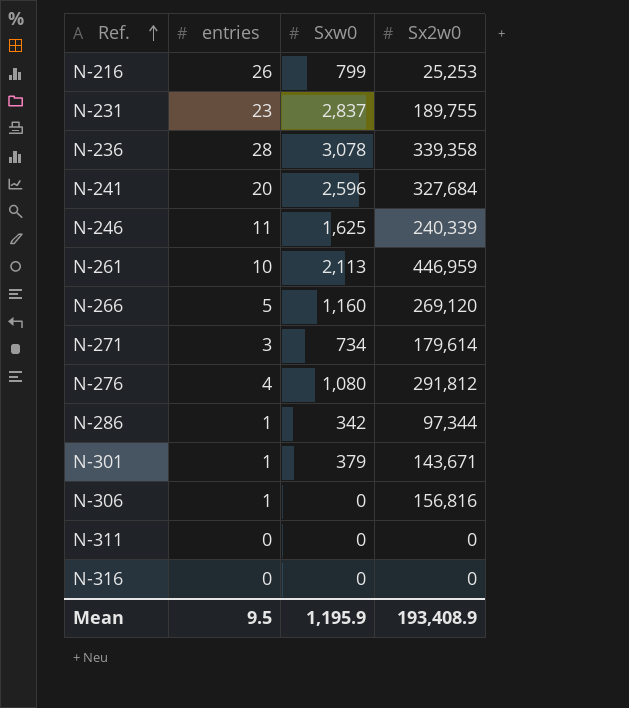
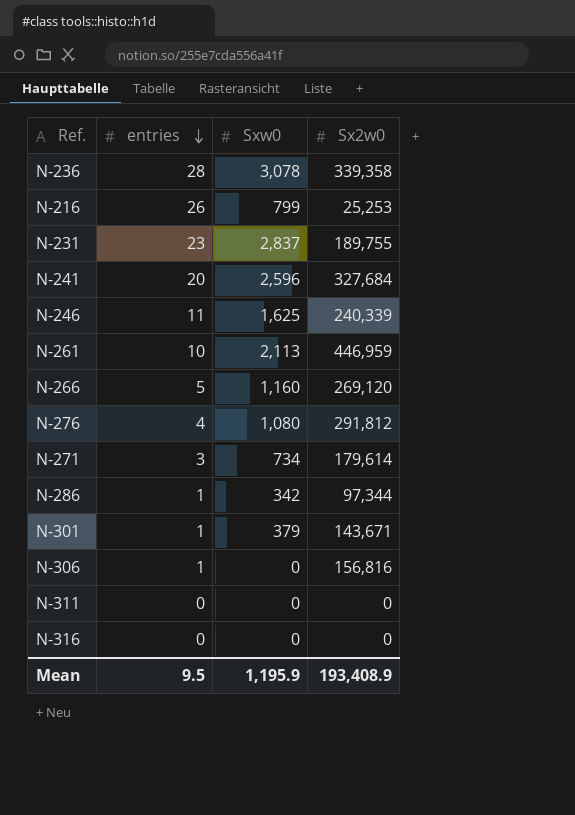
row order: Ref. ascending -> entries descending

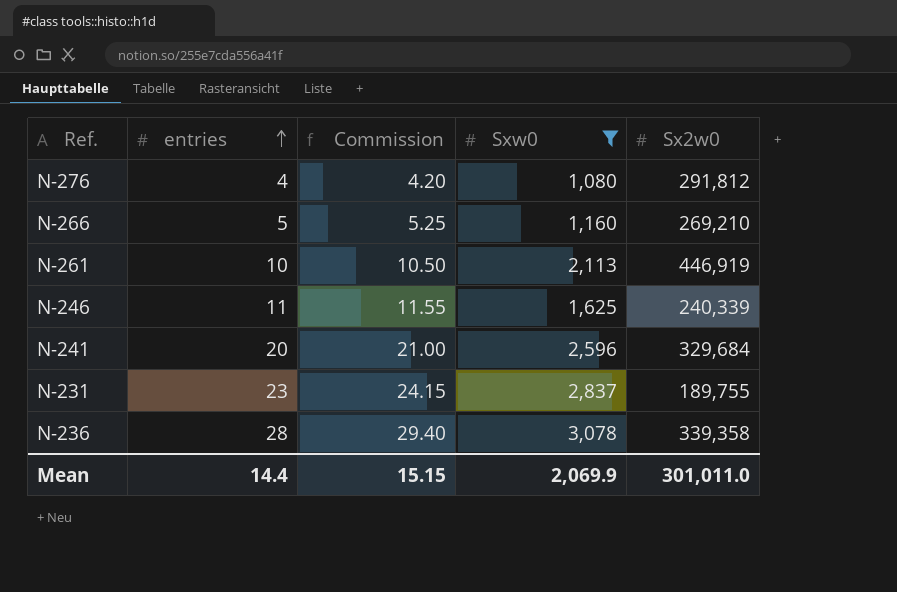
filter: none -> Sxw0 >= 1,080
row order: entries descending -> entries ascending
column Commission | formula: none -> [entries] * 1.05
N-266 | Sx2w0: 269,120 -> 269,210
N-261 | Sx2w0: 446,959 -> 446,919
N-241 | Sx2w0: 327,684 -> 329,684
Mean | entries: 9.5 -> 14.4
Mean | Sxw0: 1,195.9 -> 2,069.9
Mean | Sx2w0: 193,408.9 -> 301,011.0

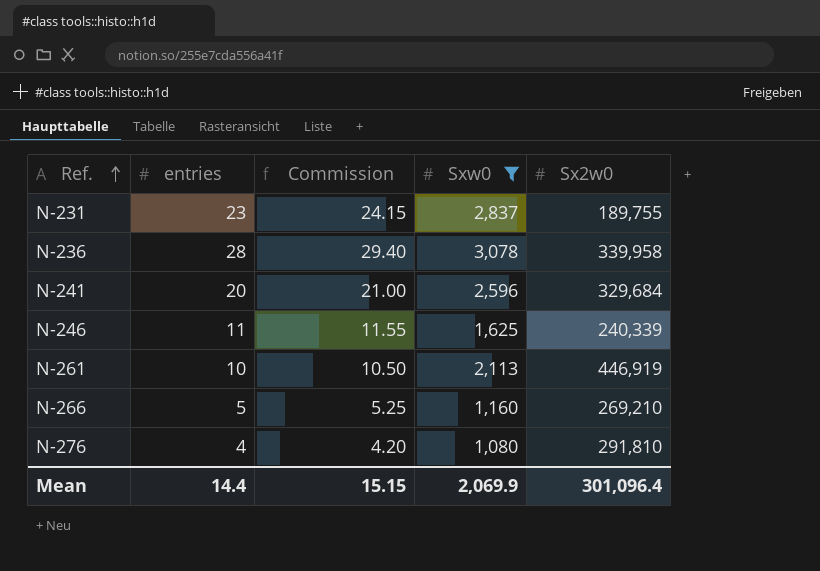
row order: entries ascending -> Ref. ascending
N-236 | Sx2w0: 339,358 -> 339,958
N-276 | Sx2w0: 291,812 -> 291,810
Mean | Sx2w0: 301,011.0 -> 301,096.4

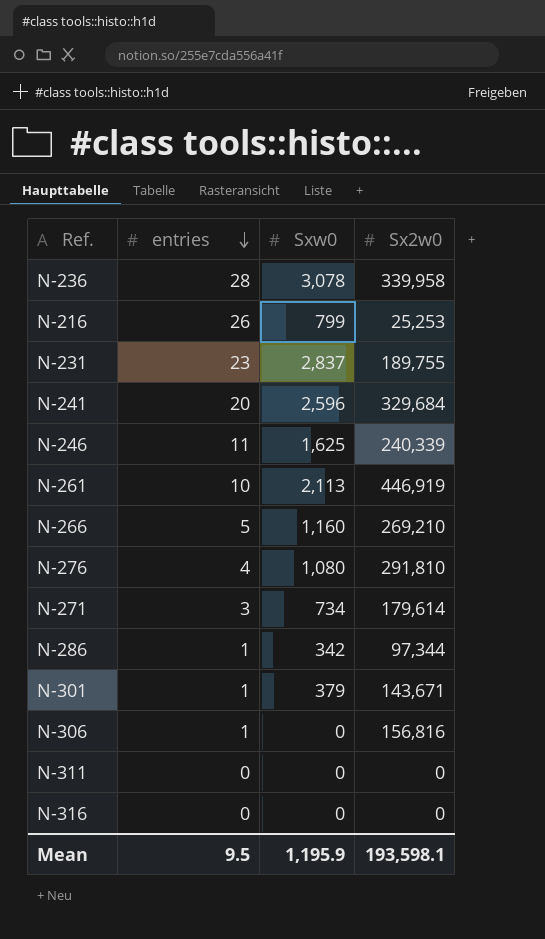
filter: Sxw0 >= 1,080 -> none
row order: Ref. ascending -> entries descending
column Commission | formula: [entries] * 1.05 -> none
Mean | entries: 14.4 -> 9.5
Mean | Sxw0: 2,069.9 -> 1,195.9
Mean | Sx2w0: 301,096.4 -> 193,598.1

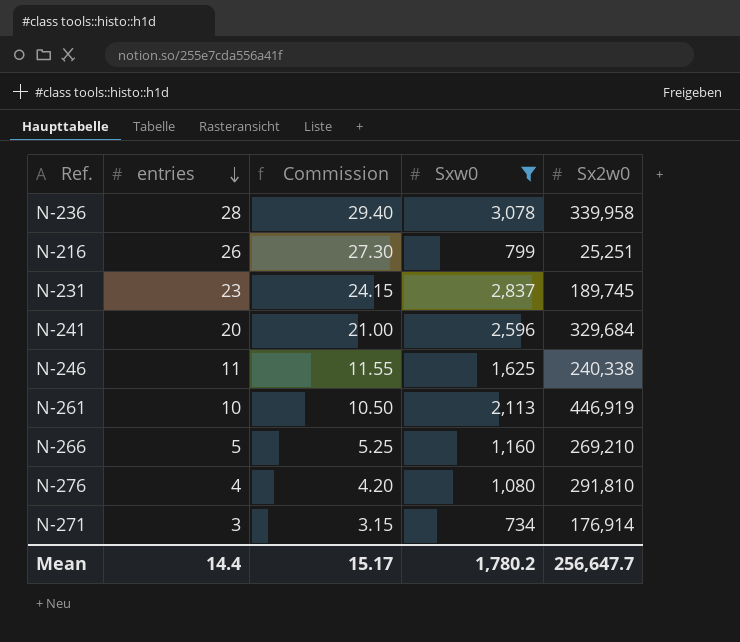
filter: none -> Sxw0 >= 734
column Commission | formula: none -> [entries] * 1.05
N-216 | Sx2w0: 25,253 -> 25,251
N-231 | Sx2w0: 189,755 -> 189,745
N-246 | Sx2w0: 240,339 -> 240,338
N-271 | Sx2w0: 179,614 -> 176,914
Mean | entries: 9.5 -> 14.4
Mean | Sxw0: 1,195.9 -> 1,780.2
Mean | Sx2w0: 193,598.1 -> 256,647.7

